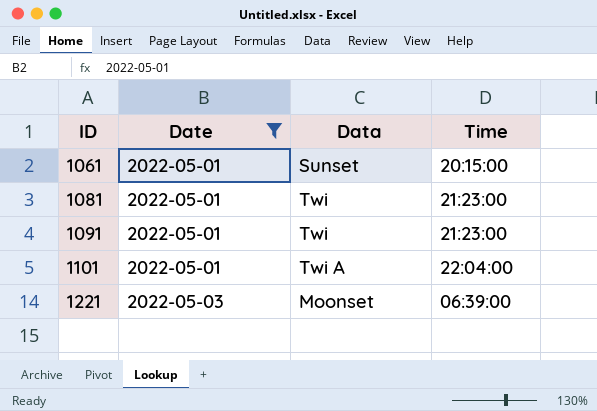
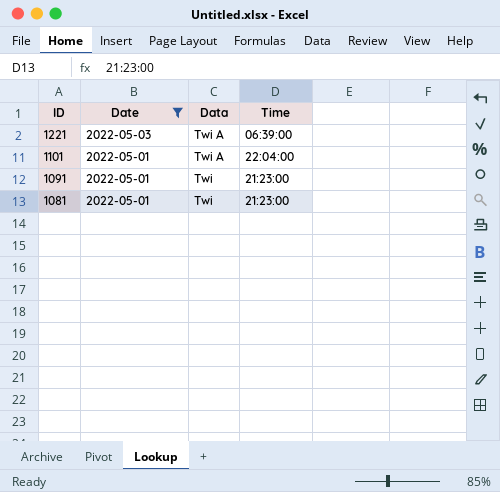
row order: ID ascending -> ID descending
row 1061: 2022-05-01 | Sunset | 20:15:00 -> none
1221 | Data: Moonset -> Twi A

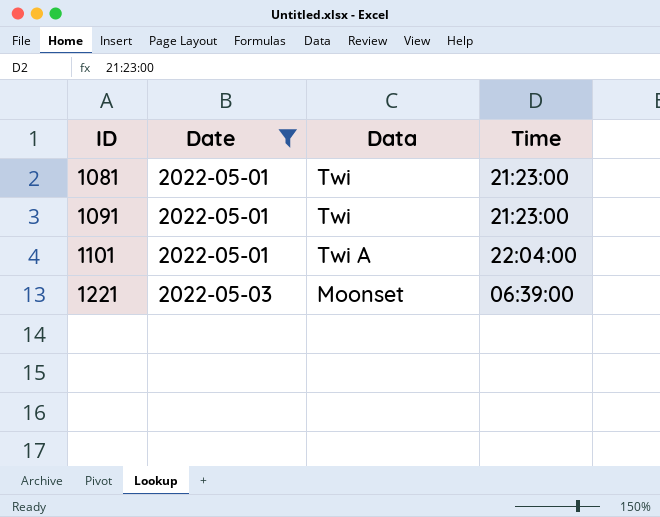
row order: ID descending -> ID ascending
1221 | Data: Twi A -> Moonset

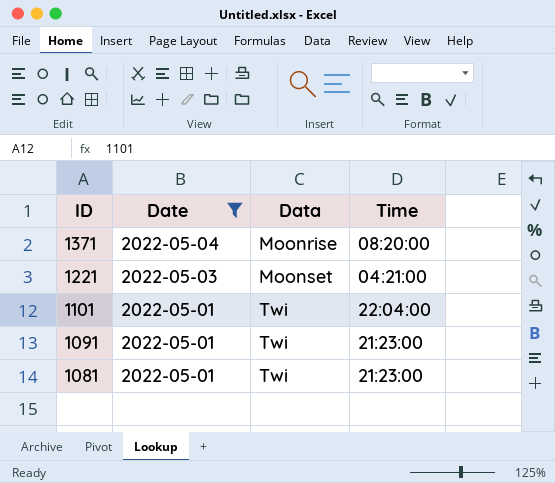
row order: ID ascending -> ID descending
row 1371: none -> 2022-05-04 | Moonrise | 08:20:00
1221 | Time: 06:39:00 -> 04:21:00
1101 | Data: Twi A -> Twi

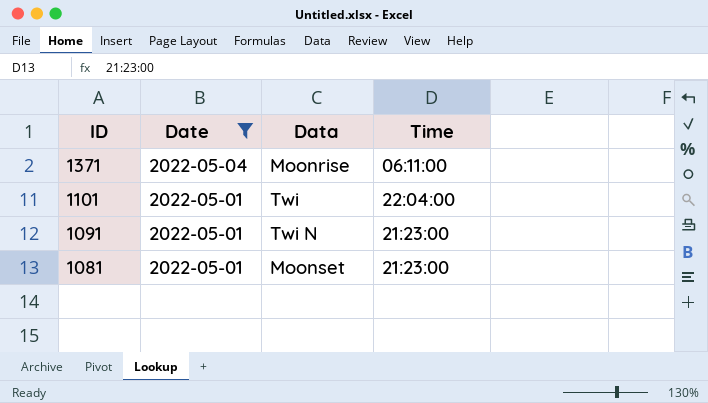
row 1221: 2022-05-03 | Moonset | 04:21:00 -> none
1371 | Time: 08:20:00 -> 06:11:00
1091 | Data: Twi -> Twi N
1081 | Data: Twi -> Moonset

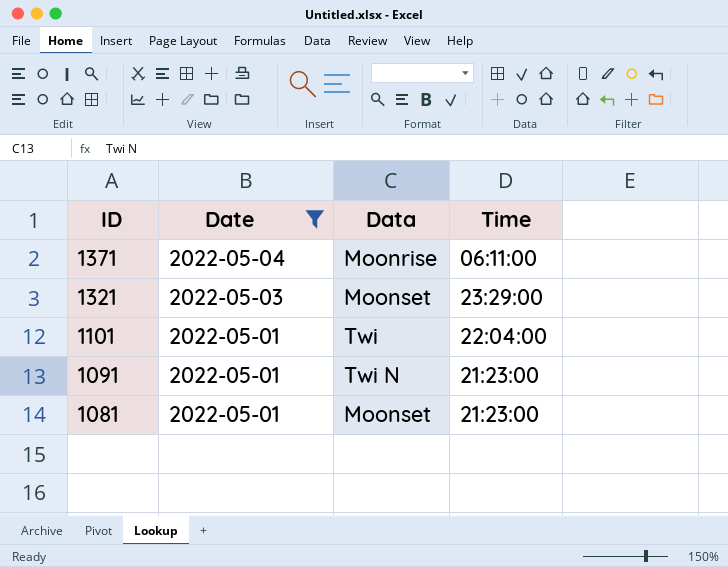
row 1321: none -> 2022-05-03 | Moonset | 23:29:00

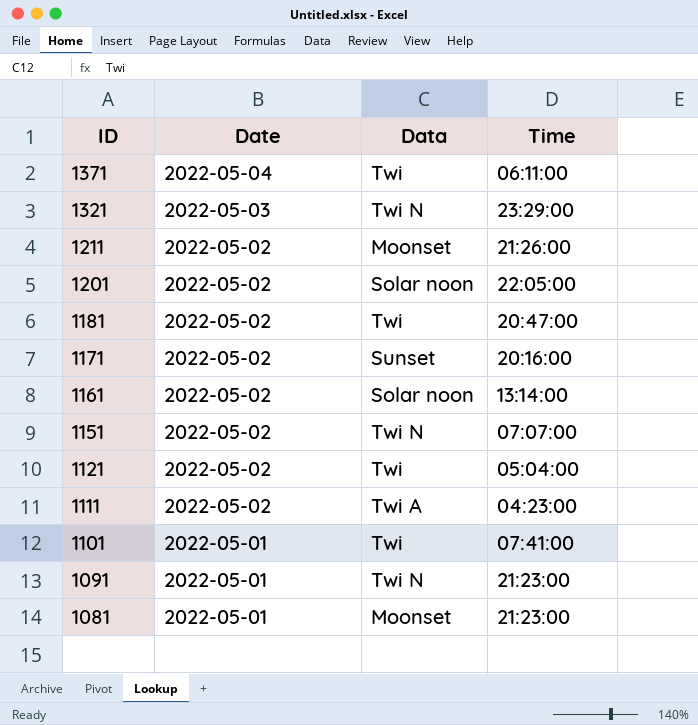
filter: Date != 2022-05-02 -> none
1371 | Data: Moonrise -> Twi
1321 | Data: Moonset -> Twi N
1101 | Time: 22:04:00 -> 07:41:00

